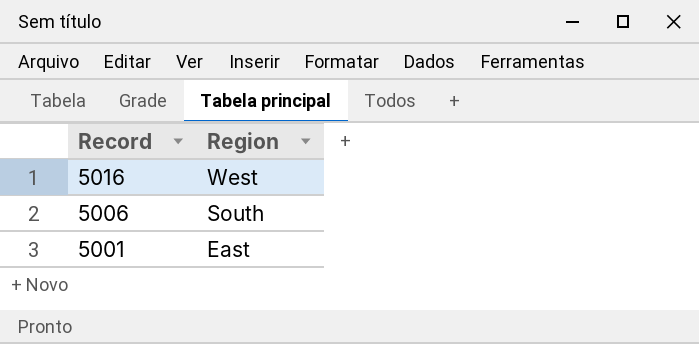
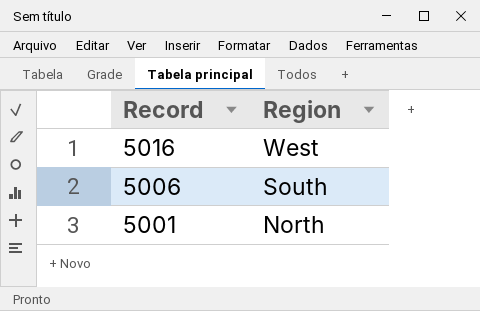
5001 | Region: East -> North

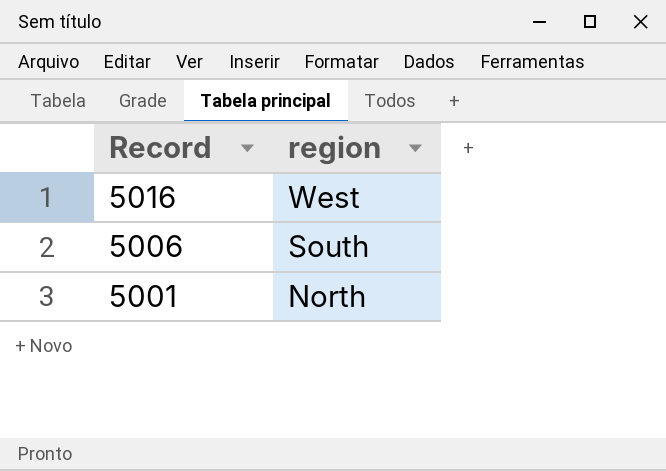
column name: Region -> region

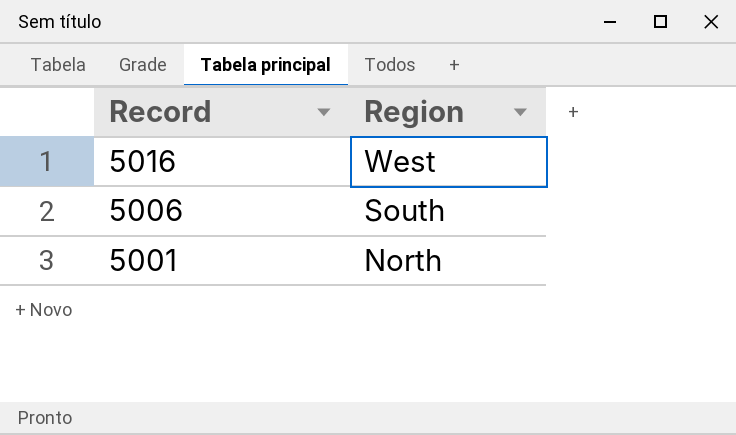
column name: region -> Region

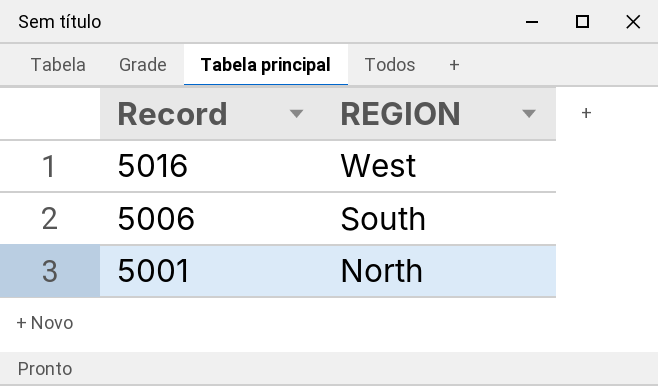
column name: Region -> REGION

